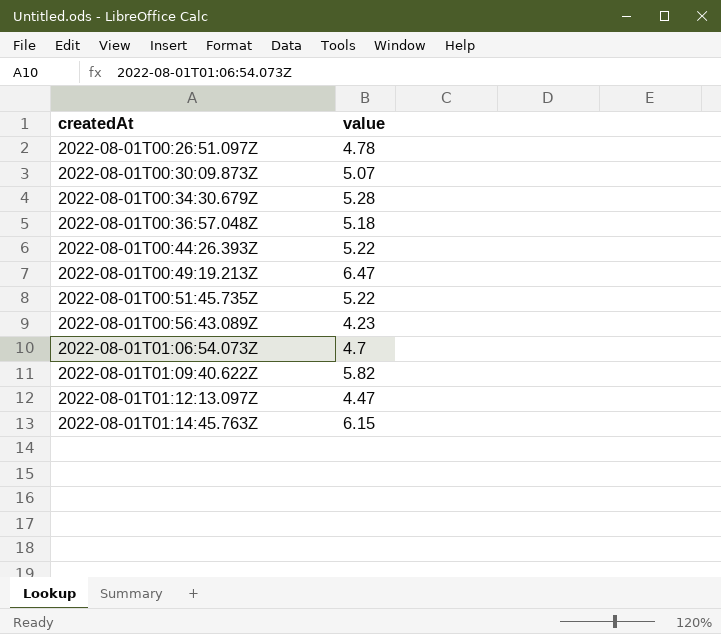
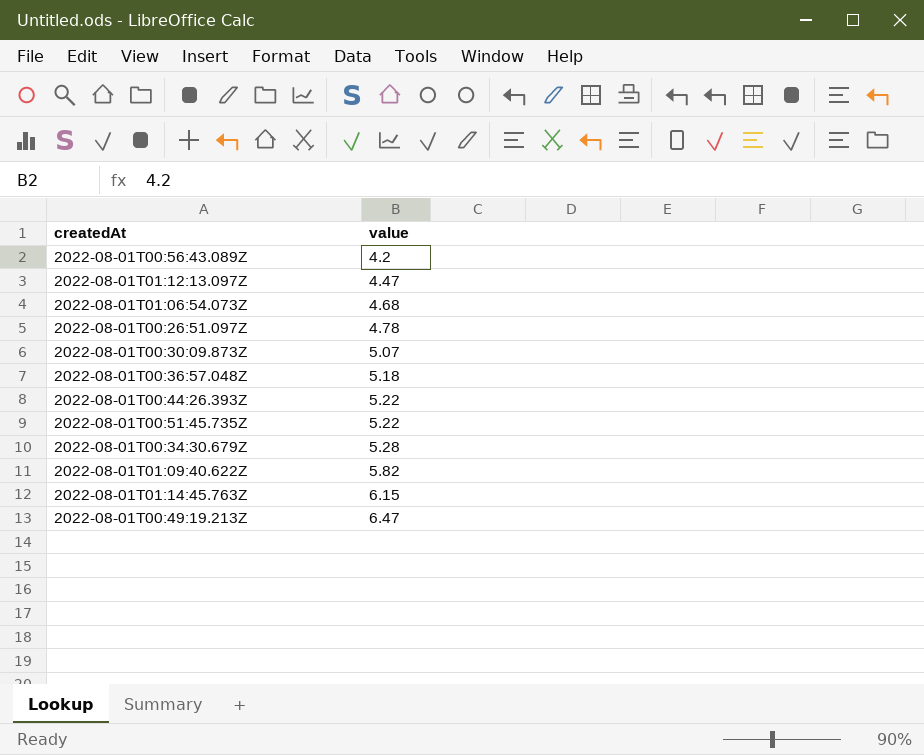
row order: createdAt ascending -> value ascending
2022-08-01T00:56:43.089Z | value: 4.23 -> 4.2
2022-08-01T01:06:54.073Z | value: 4.7 -> 4.68

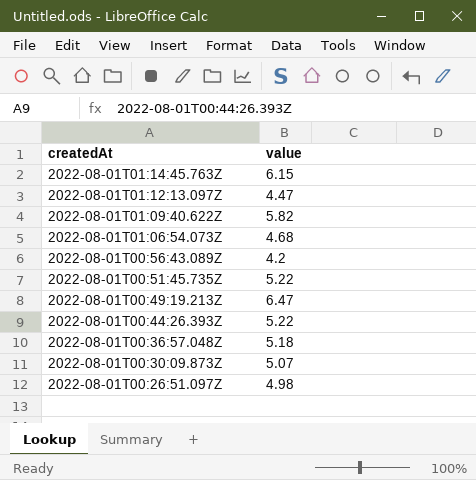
row order: value ascending -> createdAt descending
row 2022-08-01T00:34:30.679Z: 5.28 -> none
2022-08-01T00:26:51.097Z | value: 4.78 -> 4.98

